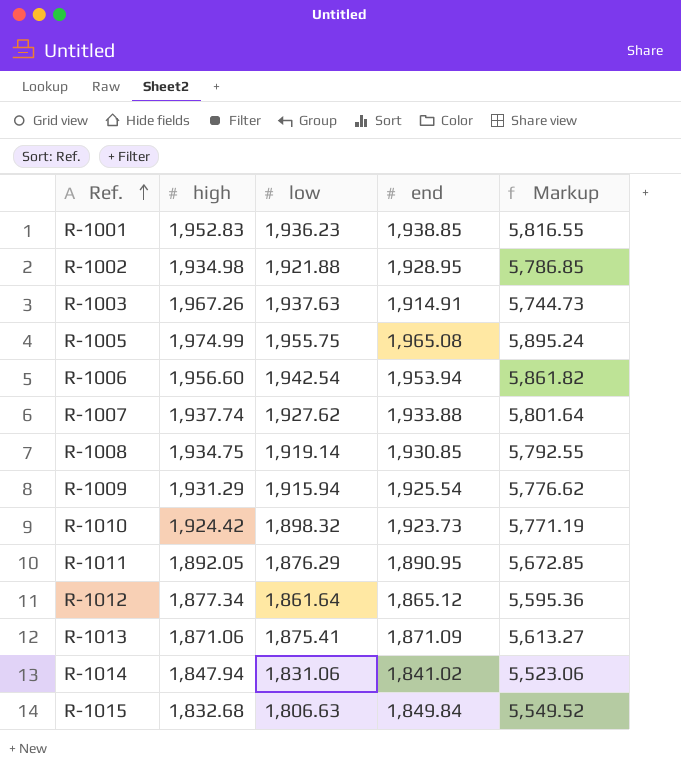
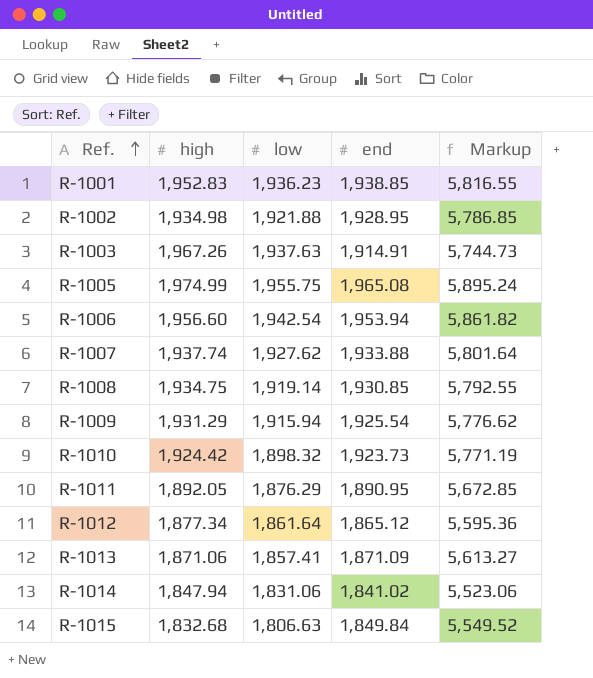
R-1013 | low: 1,875.41 -> 1,857.41

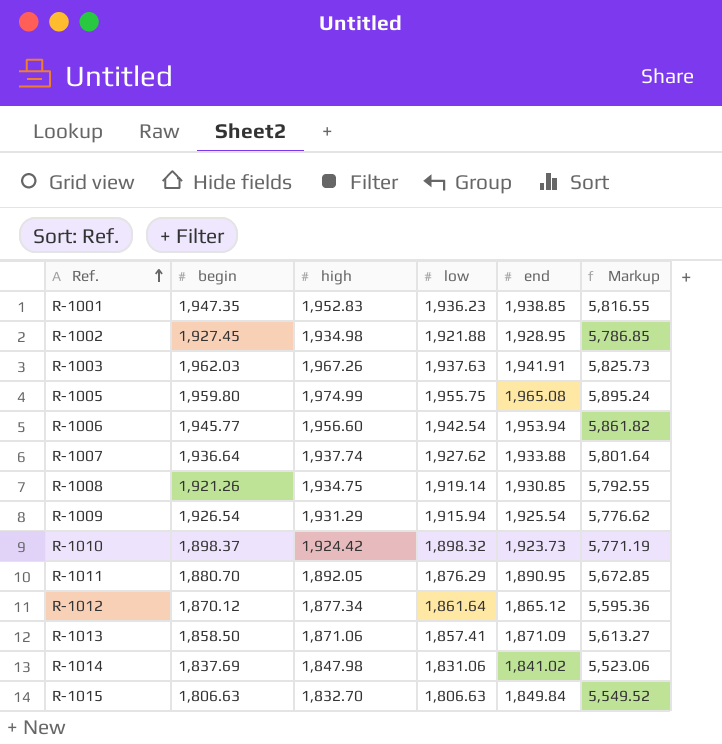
column begin | position: none -> 2
R-1003 | end: 1,914.91 -> 1,941.91
R-1003 | Markup: 5,744.73 -> 5,825.73
R-1014 | high: 1,847.94 -> 1,847.98
R-1015 | high: 1,832.68 -> 1,832.70

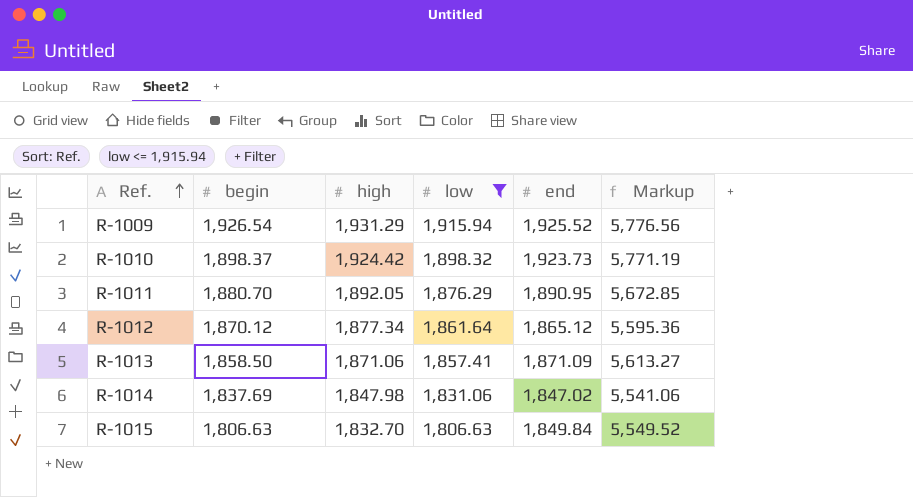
filter: none -> low <= 1,915.94
R-1009 | end: 1,925.54 -> 1,925.52
R-1009 | Markup: 5,776.62 -> 5,776.56
R-1014 | end: 1,841.02 -> 1,847.02
R-1014 | Markup: 5,523.06 -> 5,541.06

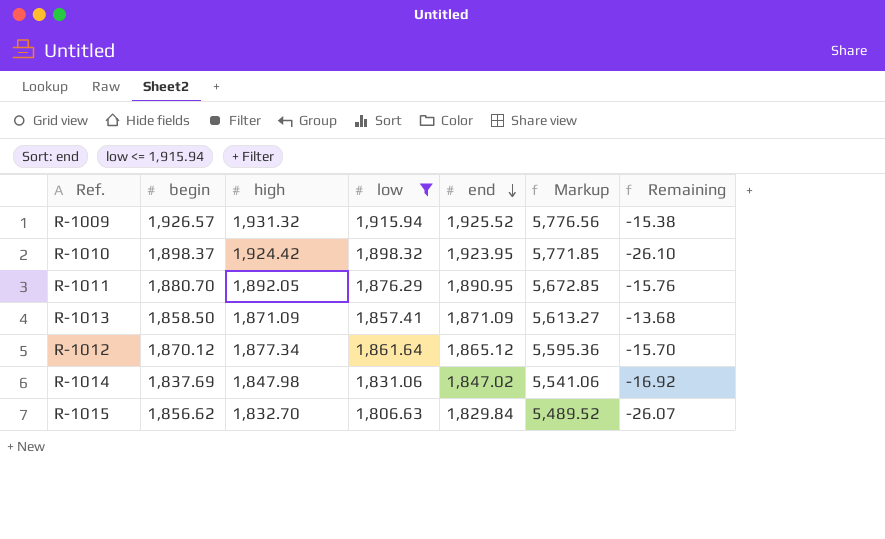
row order: Ref. ascending -> end descending
column Remaining | formula: none -> [low] - [high]
R-1009 | begin: 1,926.54 -> 1,926.57
R-1009 | high: 1,931.29 -> 1,931.32
R-1010 | end: 1,923.73 -> 1,923.95
R-1010 | Markup: 5,771.19 -> 5,771.85
R-1013 | high: 1,871.06 -> 1,871.09
R-1015 | begin: 1,806.63 -> 1,856.62
R-1015 | end: 1,849.84 -> 1,829.84
R-1015 | Markup: 5,549.52 -> 5,489.52

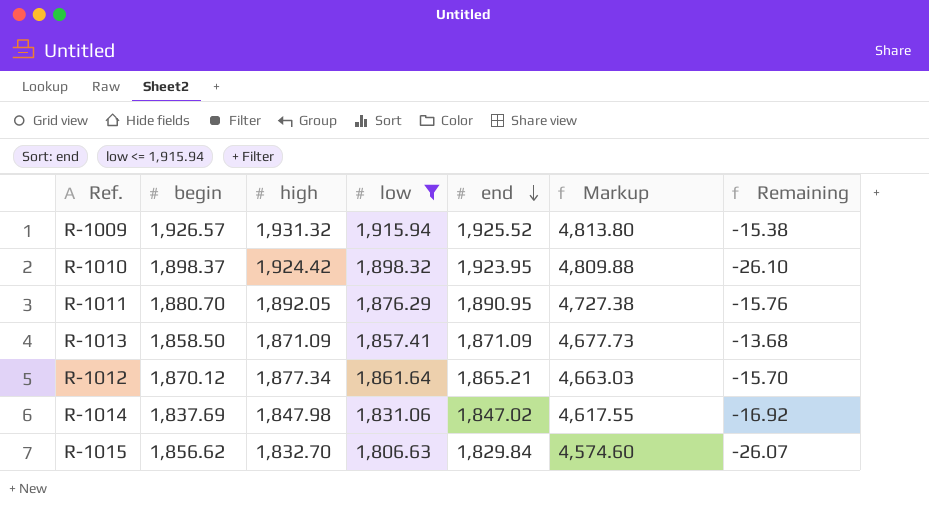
column Markup | formula: [end] * 3 -> [end] * 2.5
R-1012 | end: 1,865.12 -> 1,865.21

